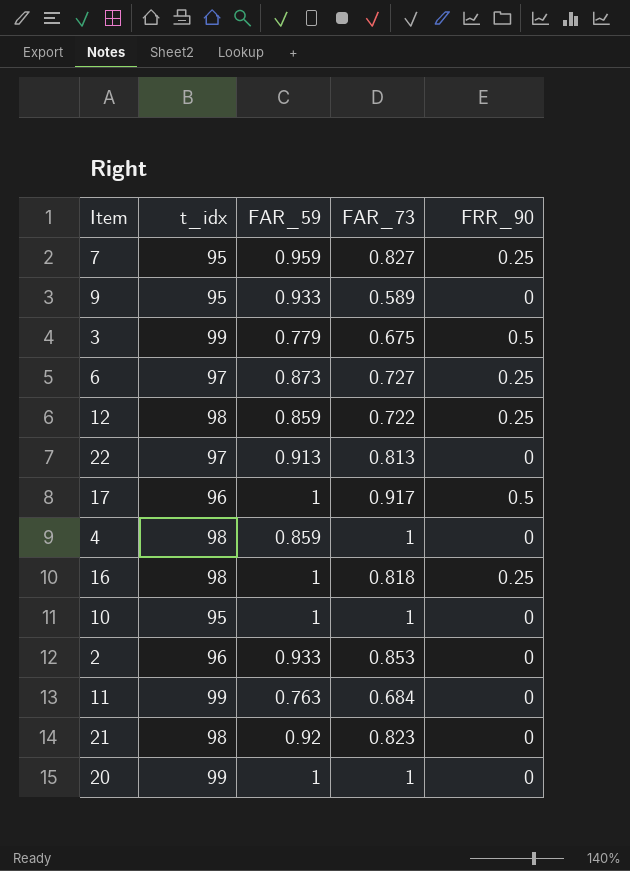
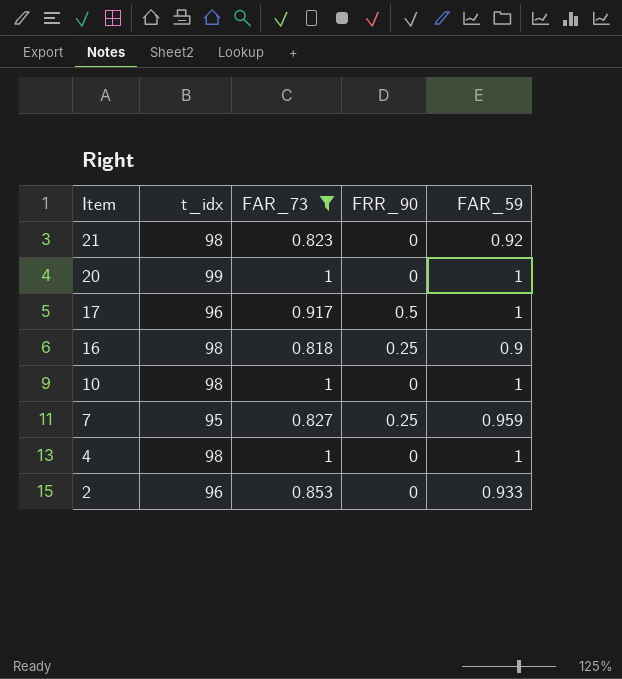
filter: none -> FAR_73 >= 0.818
row order: none -> Item descending
column FAR_59 | position: 3 -> 5
16 | FAR_59: 1 -> 0.9
10 | t_idx: 95 -> 98
4 | FAR_59: 0.859 -> 1

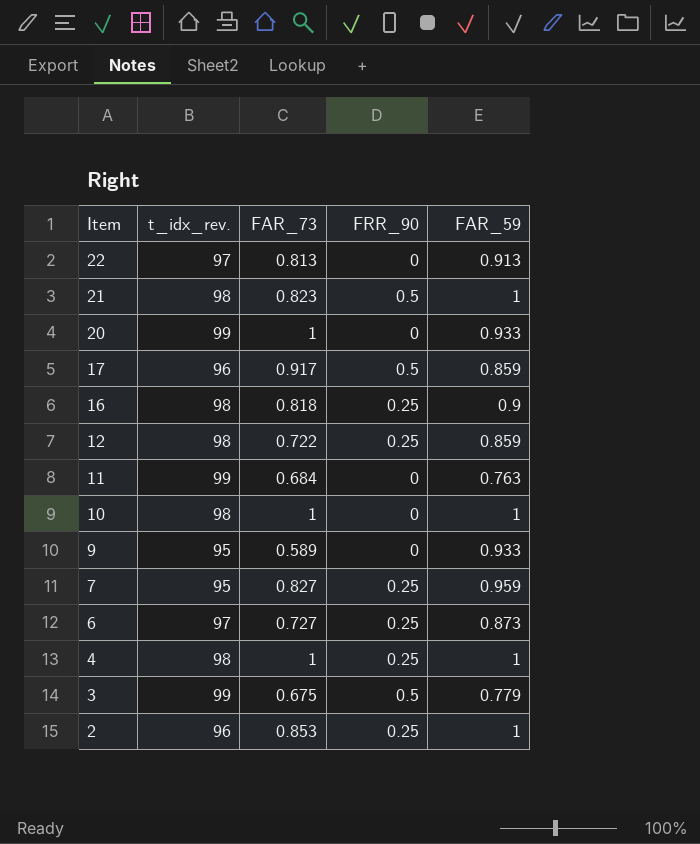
filter: FAR_73 >= 0.818 -> none
column name: t_idx -> t_idx_rev.
21 | FRR_90: 0 -> 0.5
21 | FAR_59: 0.92 -> 1
20 | FAR_59: 1 -> 0.933
17 | FAR_59: 1 -> 0.859
4 | FRR_90: 0 -> 0.25
2 | FRR_90: 0 -> 0.25
2 | FAR_59: 0.933 -> 1

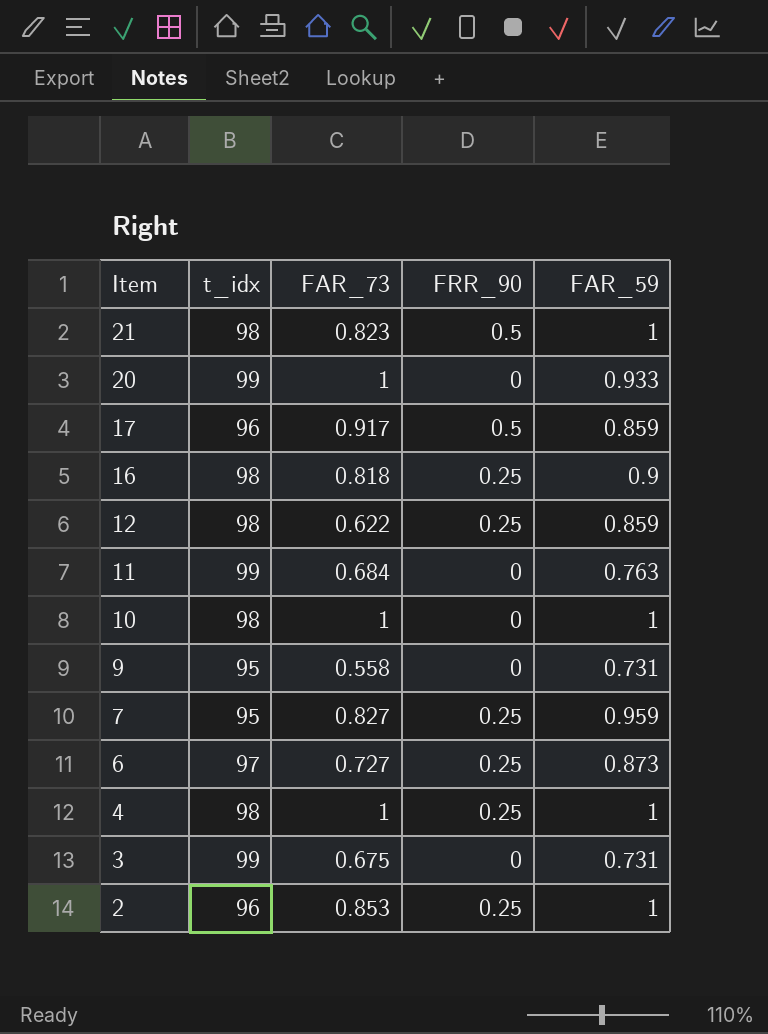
column name: t_idx_rev. -> t_idx
row 22: 97 | 0.813 | 0 | 0.913 -> none
12 | FAR_73: 0.722 -> 0.622
9 | FAR_73: 0.589 -> 0.558
9 | FAR_59: 0.933 -> 0.731
3 | FRR_90: 0.5 -> 0
3 | FAR_59: 0.779 -> 0.731

